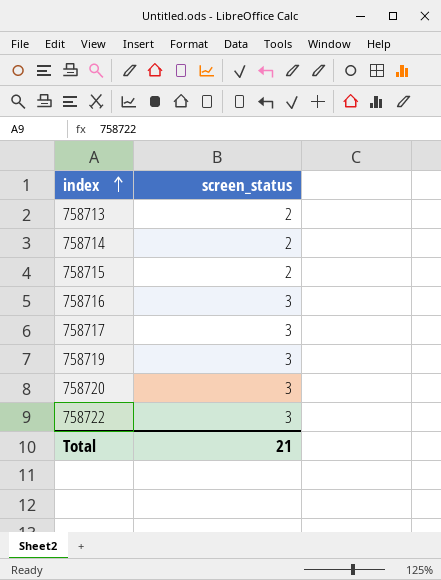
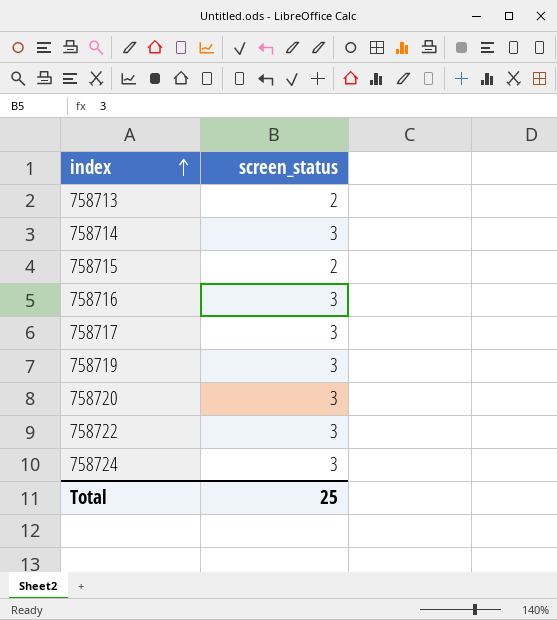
758714 | screen_status: 2 -> 3
row 758724: none -> 3
Total | screen_status: 21 -> 25

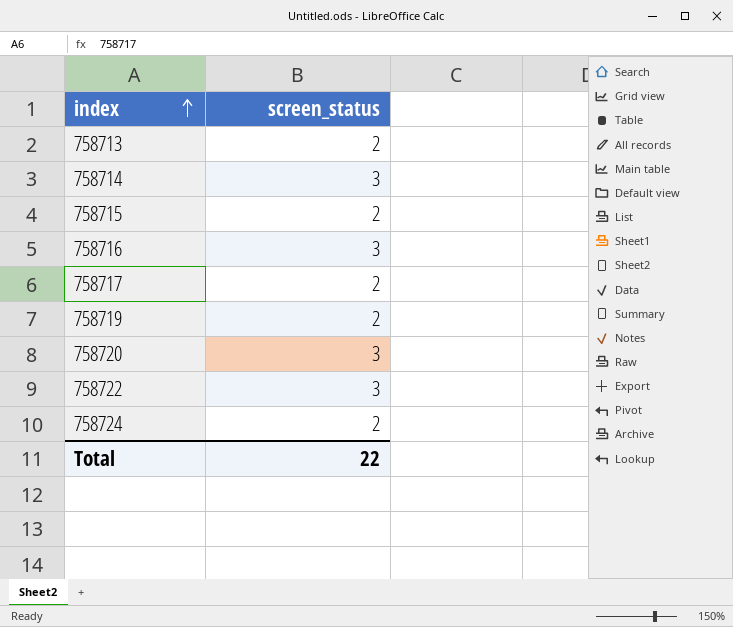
758717 | screen_status: 3 -> 2
758719 | screen_status: 3 -> 2
758724 | screen_status: 3 -> 2
Total | screen_status: 25 -> 22

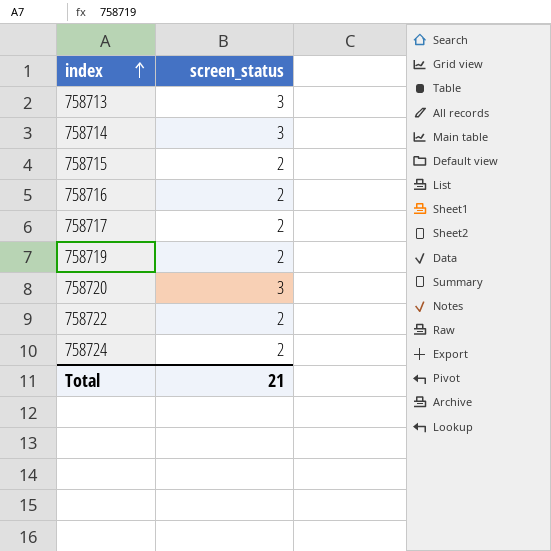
758713 | screen_status: 2 -> 3
758716 | screen_status: 3 -> 2
758722 | screen_status: 3 -> 2
Total | screen_status: 22 -> 21

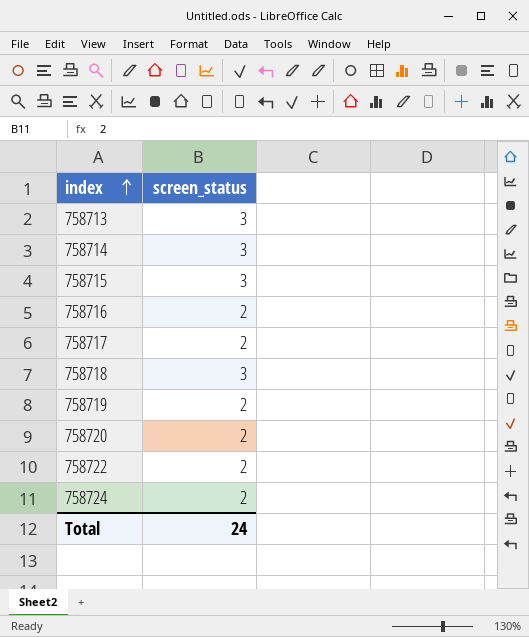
758715 | screen_status: 2 -> 3
row 758718: none -> 3
758720 | screen_status: 3 -> 2
Total | screen_status: 21 -> 24

